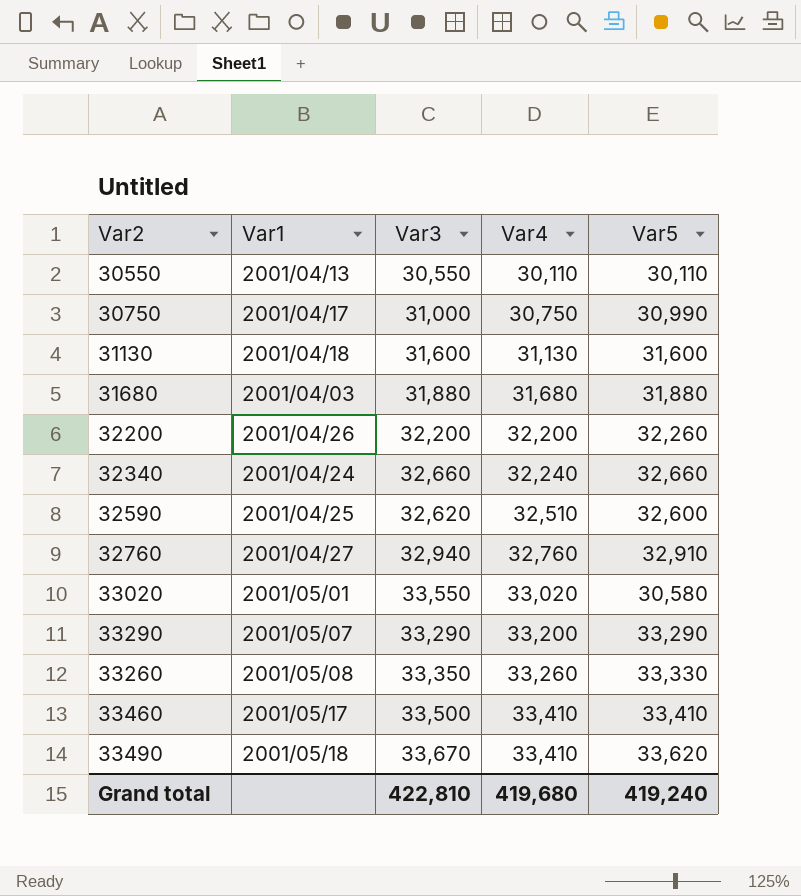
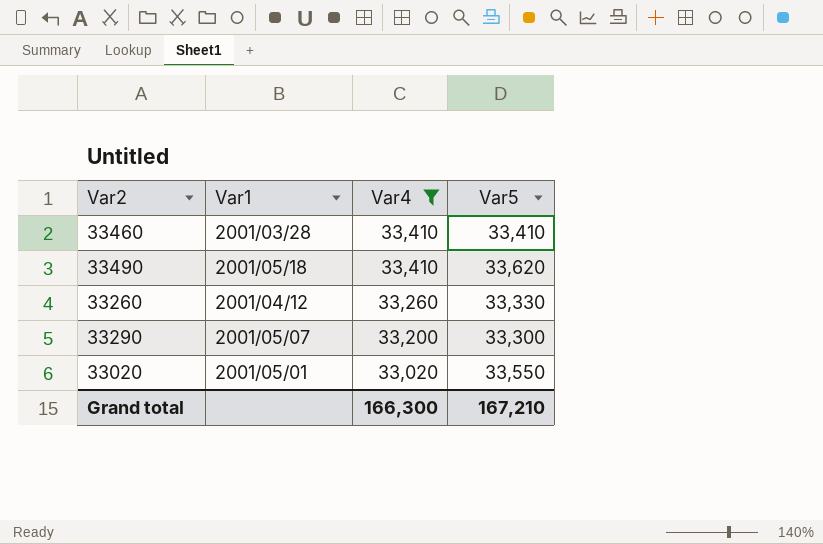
filter: none -> Var4 >= 33,020
row order: Var4 ascending -> Var4 descending
column Var3 | position: 3 -> none
33460 | Var1: 2001/05/17 -> 2001/03/28
33260 | Var1: 2001/05/08 -> 2001/04/12
33290 | Var5: 33,290 -> 33,300
33020 | Var5: 30,580 -> 33,550
Grand total | Var4: 419,680 -> 166,300
Grand total | Var5: 419,240 -> 167,210

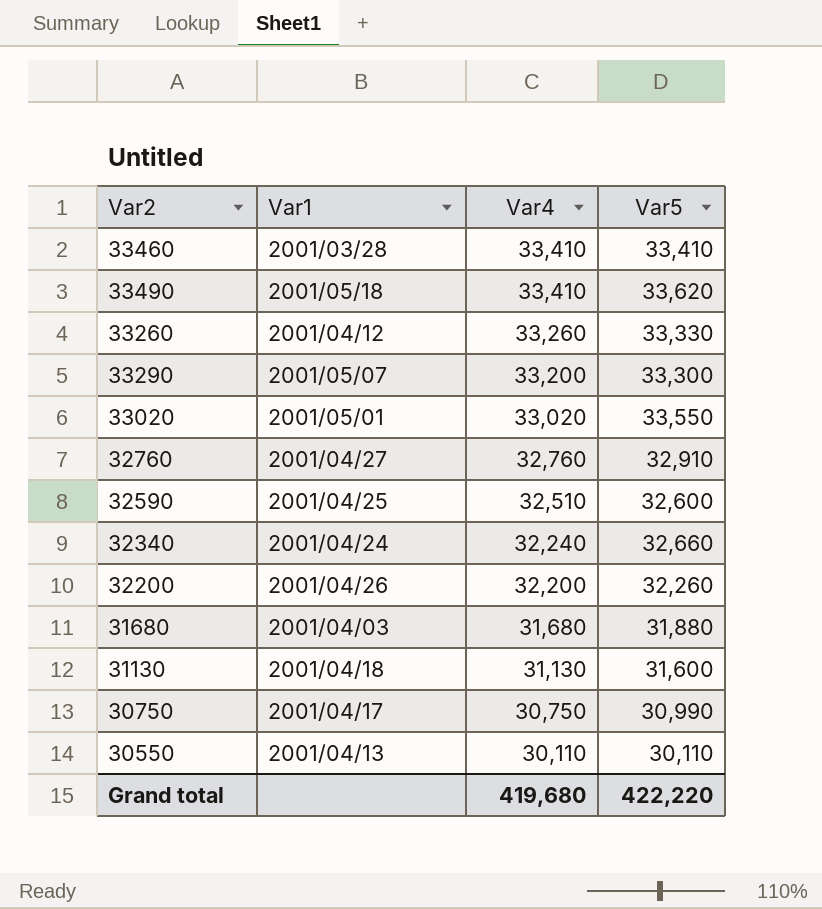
filter: Var4 >= 33,020 -> none
Grand total | Var4: 166,300 -> 419,680
Grand total | Var5: 167,210 -> 422,220

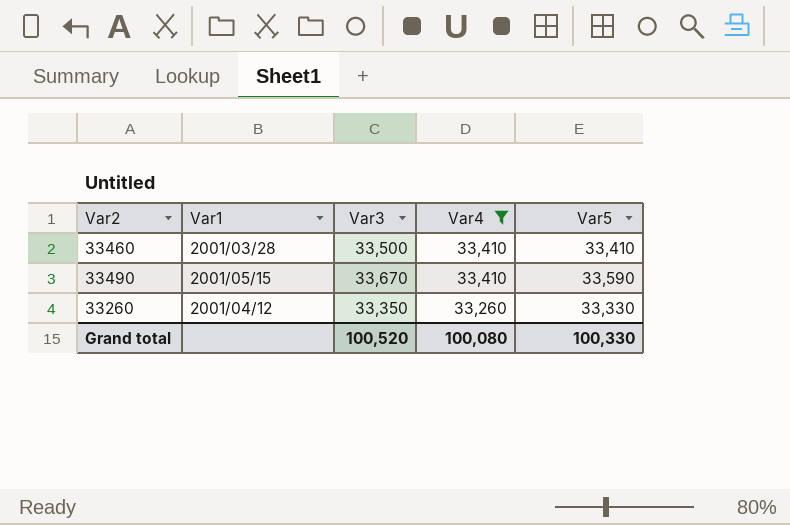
filter: none -> Var4 >= 33,260
column Var3 | position: none -> 3
33490 | Var1: 2001/05/18 -> 2001/05/15
33490 | Var5: 33,620 -> 33,590
Grand total | Var4: 419,680 -> 100,080
Grand total | Var5: 422,220 -> 100,330

